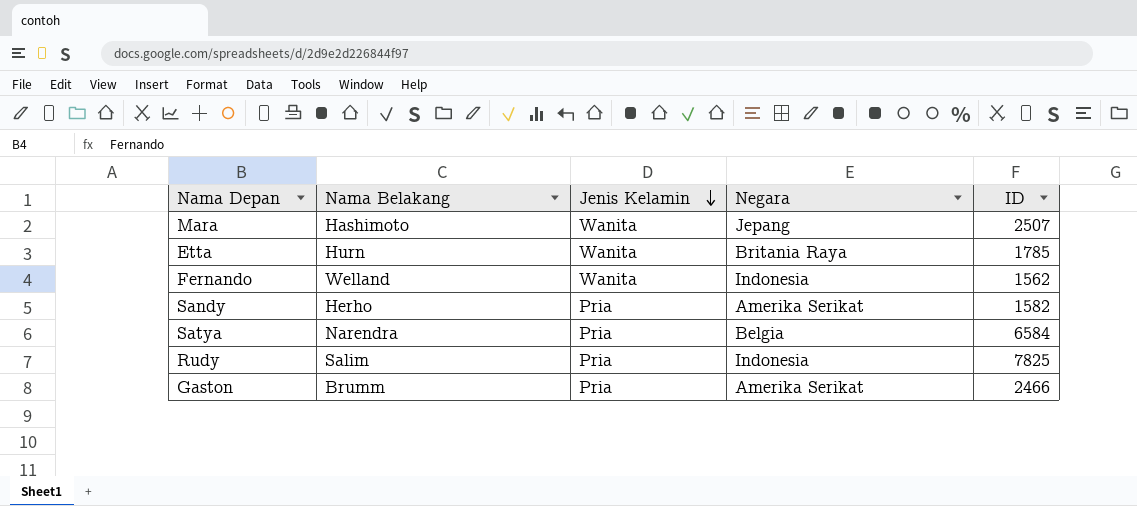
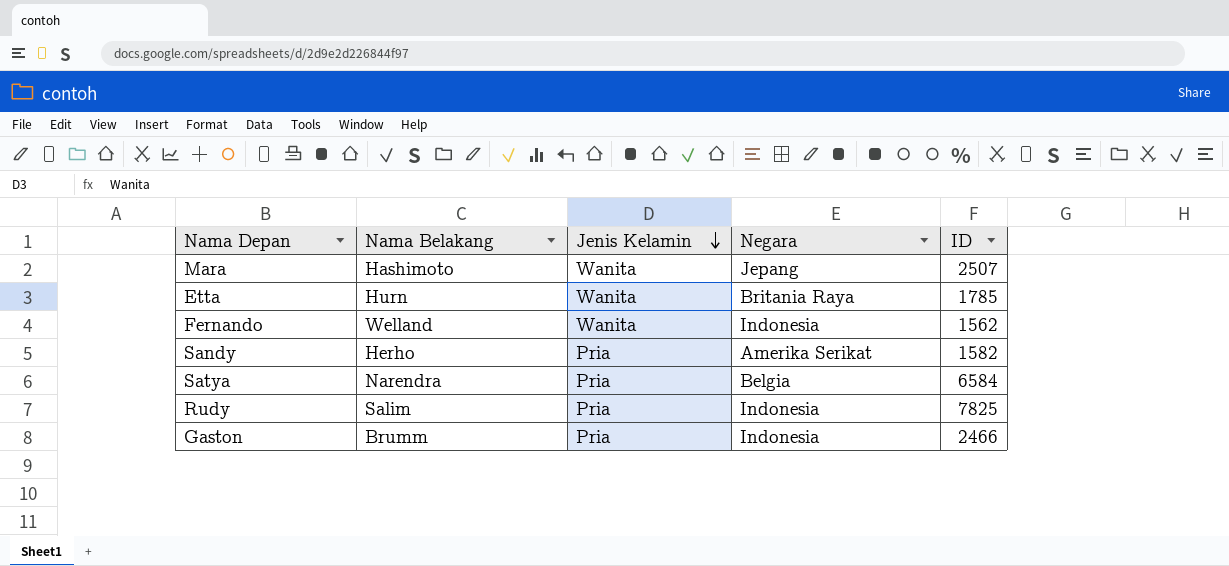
Gaston | Negara: Amerika Serikat -> Indonesia

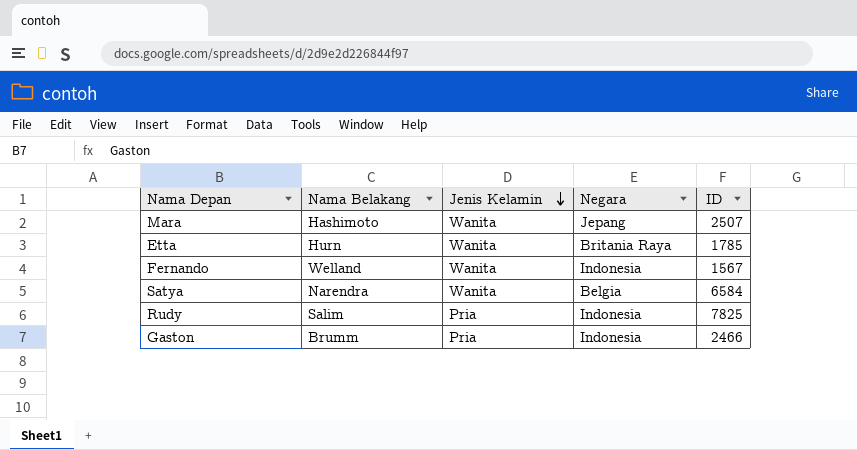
row Sandy: Herho | Pria | Amerika Serikat | 1582 -> none
Fernando | ID: 1562 -> 1567
Satya | Jenis Kelamin: Pria -> Wanita

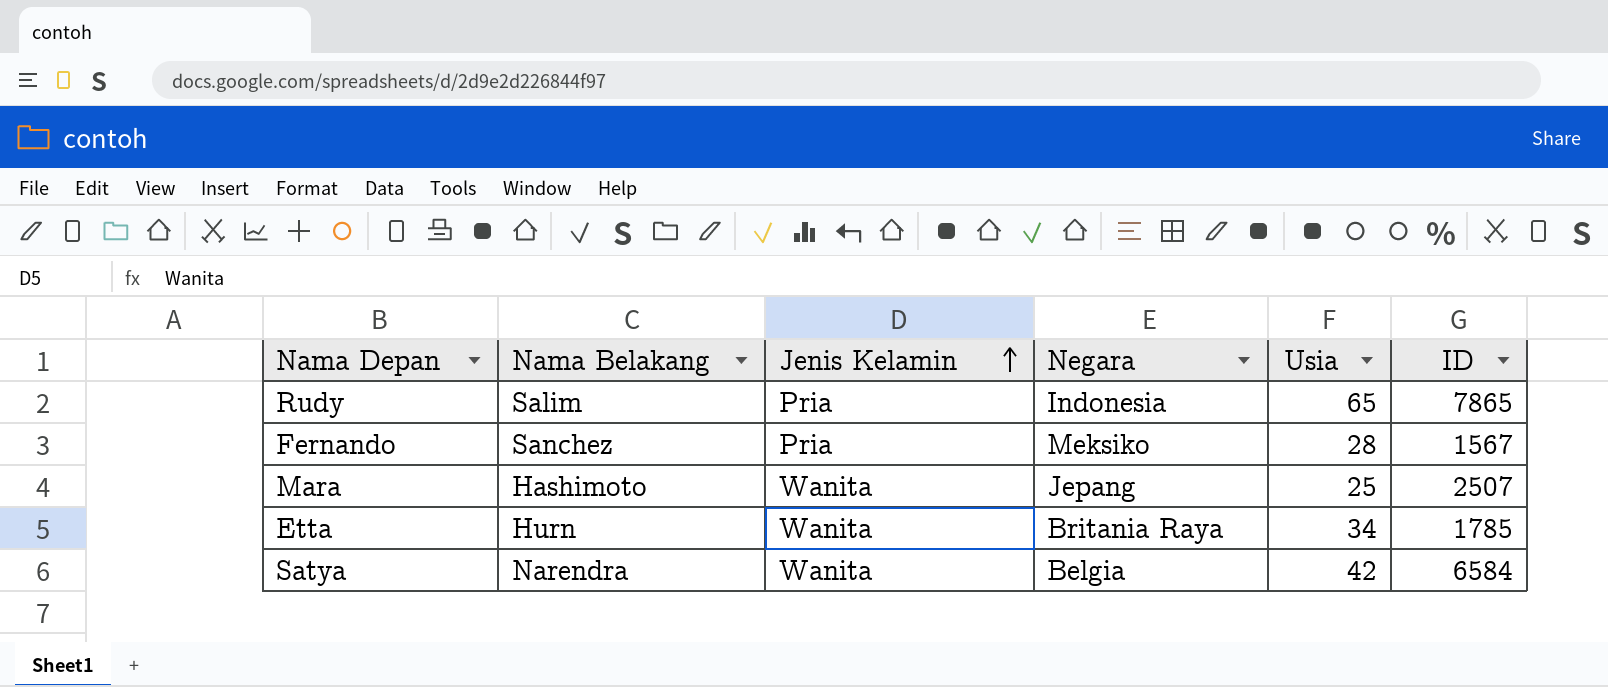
row order: Jenis Kelamin descending -> Jenis Kelamin ascending
column Usia | position: none -> 5
row Gaston: Brumm | Pria | Indonesia | 2466 -> none
Rudy | ID: 7825 -> 7865
Fernando | Nama Belakang: Welland -> Sanchez
Fernando | Jenis Kelamin: Wanita -> Pria
Fernando | Negara: Indonesia -> Meksiko

